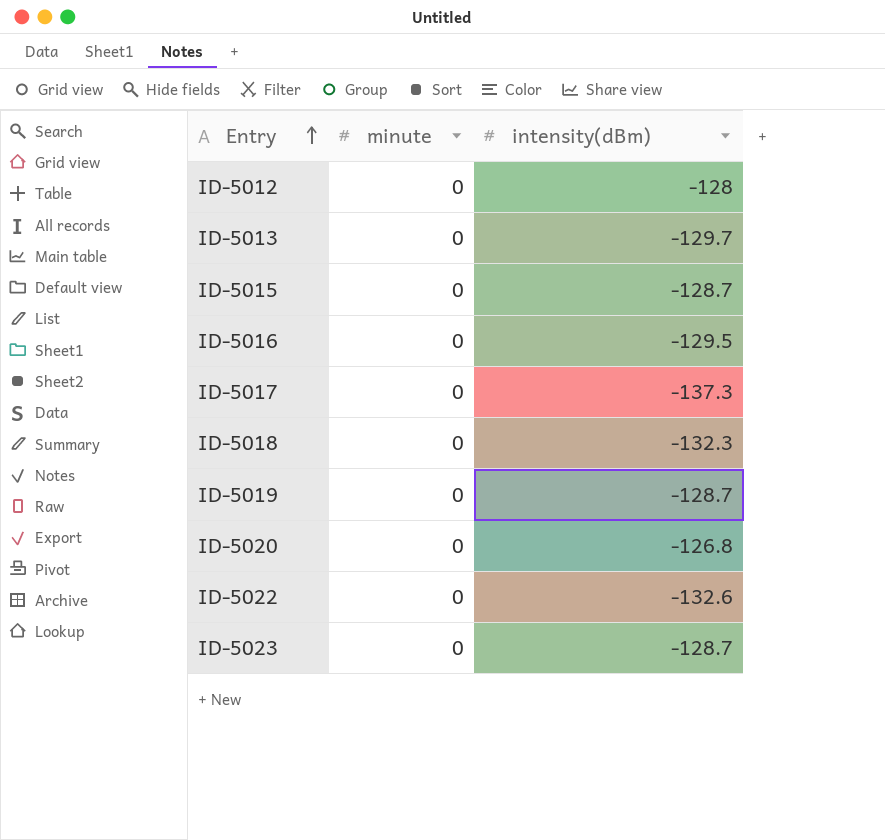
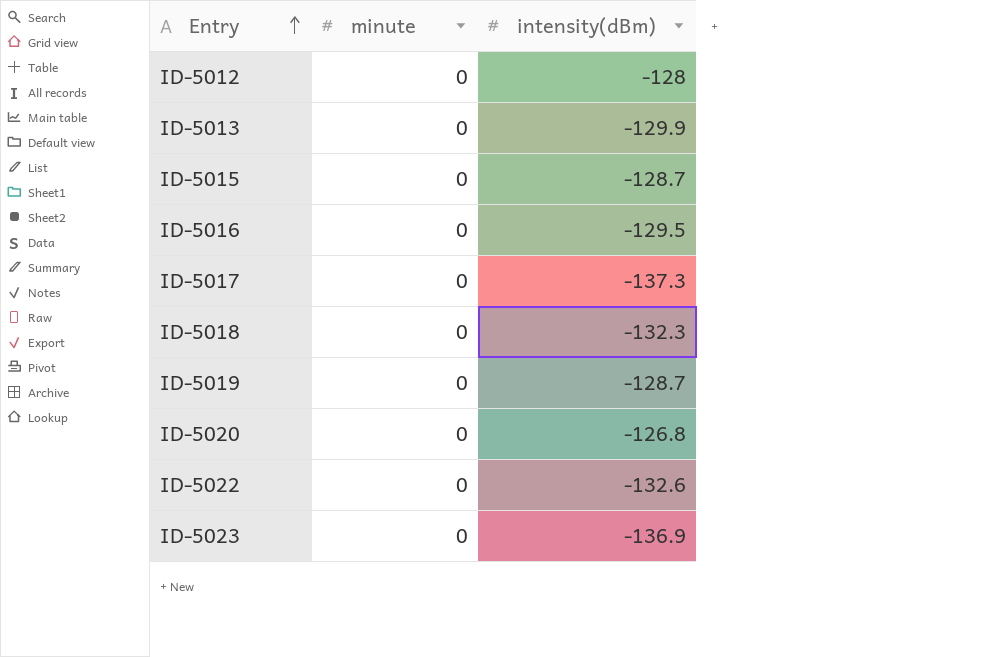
ID-5013 | intensity(dBm): -129.7 -> -129.9
ID-5023 | intensity(dBm): -128.7 -> -136.9

